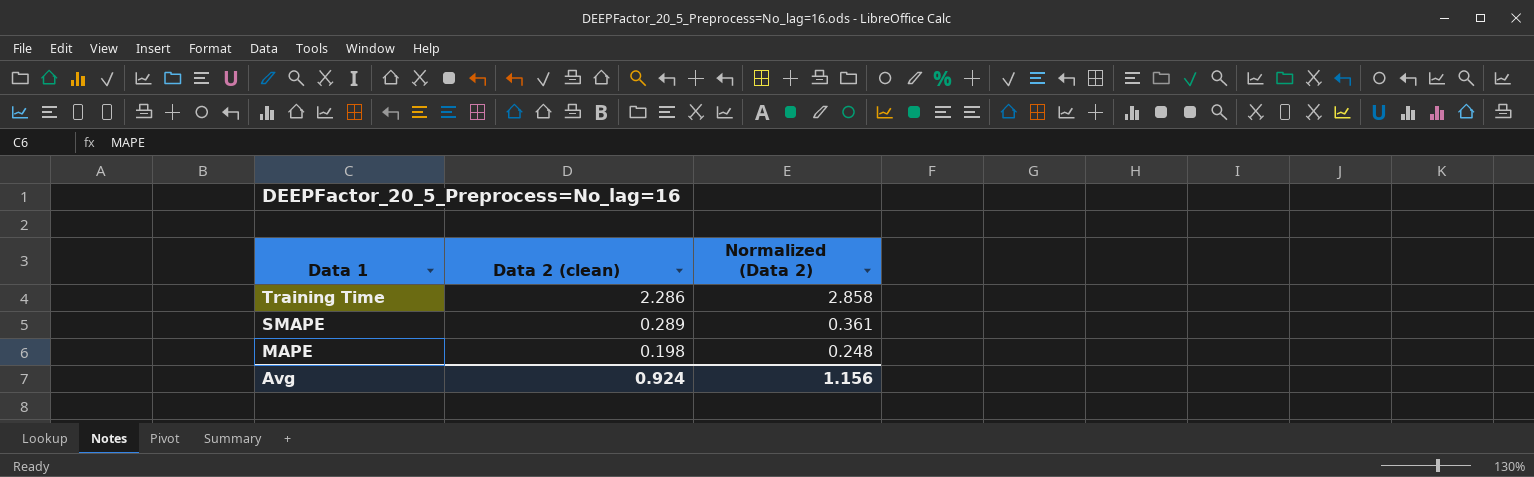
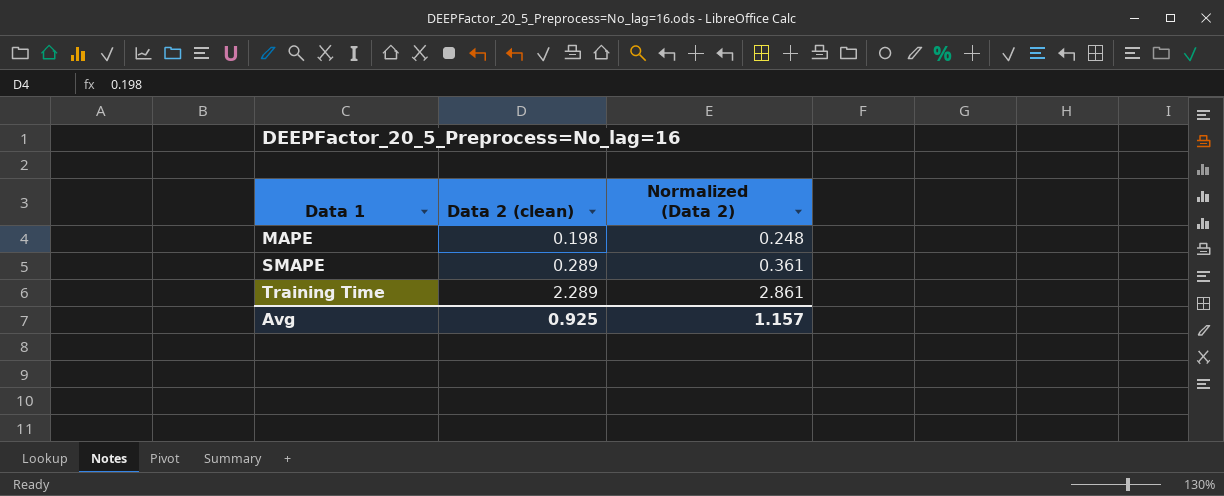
row order: Data 1 descending -> Data 1 ascending
Training Time | Data 2 (clean): 2.286 -> 2.289
Training Time | Normalized (Data 2): 2.858 -> 2.861
Avg | Data 2 (clean): 0.924 -> 0.925
Avg | Normalized (Data 2): 1.156 -> 1.157

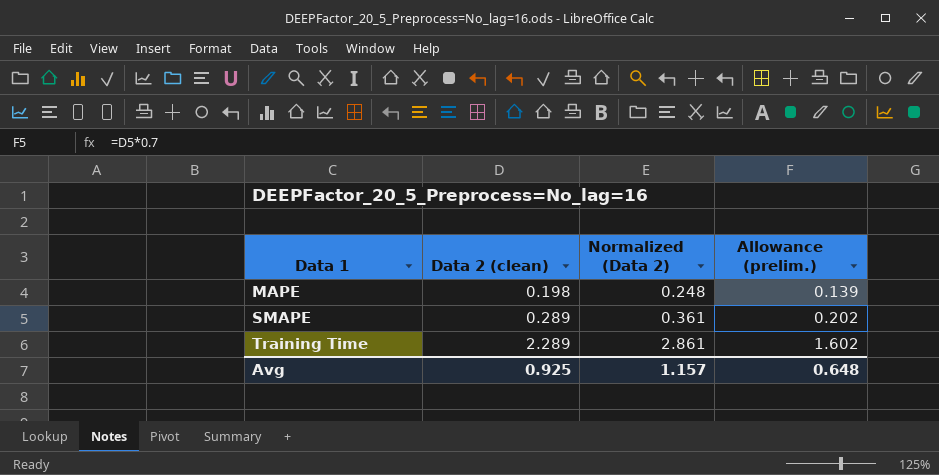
column Allowance (prelim.) | formula: none -> [Data 2 (clean)] * 0.7

